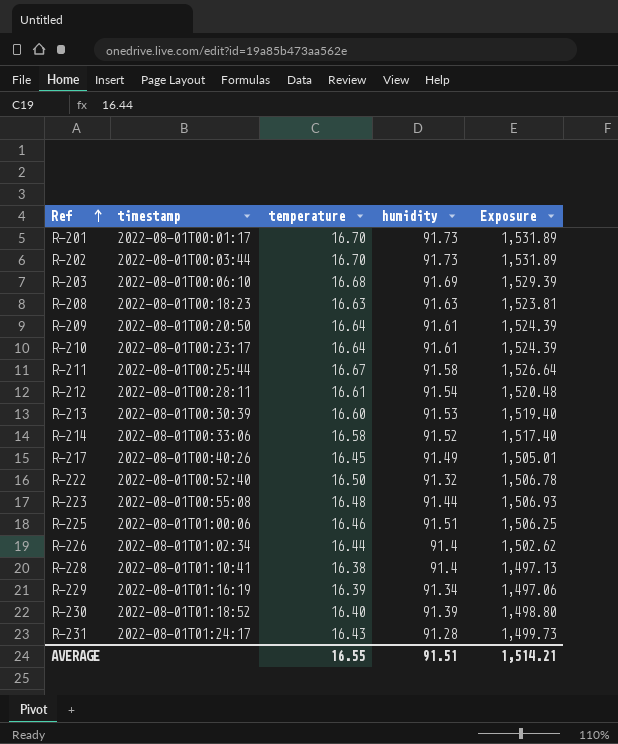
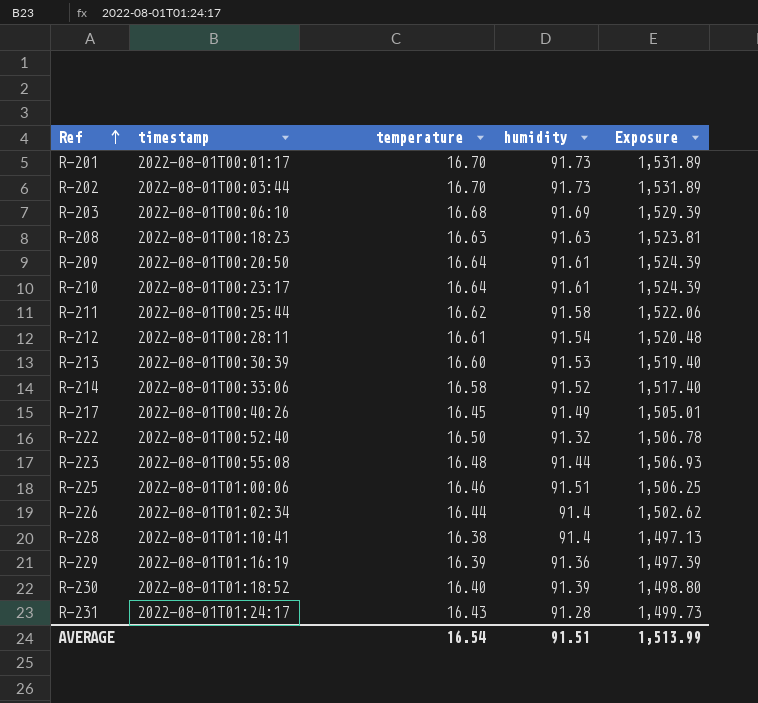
R-211 | temperature: 16.67 -> 16.62
R-211 | Exposure: 1,526.64 -> 1,522.06
R-229 | humidity: 91.34 -> 91.36
R-229 | Exposure: 1,497.06 -> 1,497.39
AVERAGE | temperature: 16.55 -> 16.54
AVERAGE | Exposure: 1,514.21 -> 1,513.99

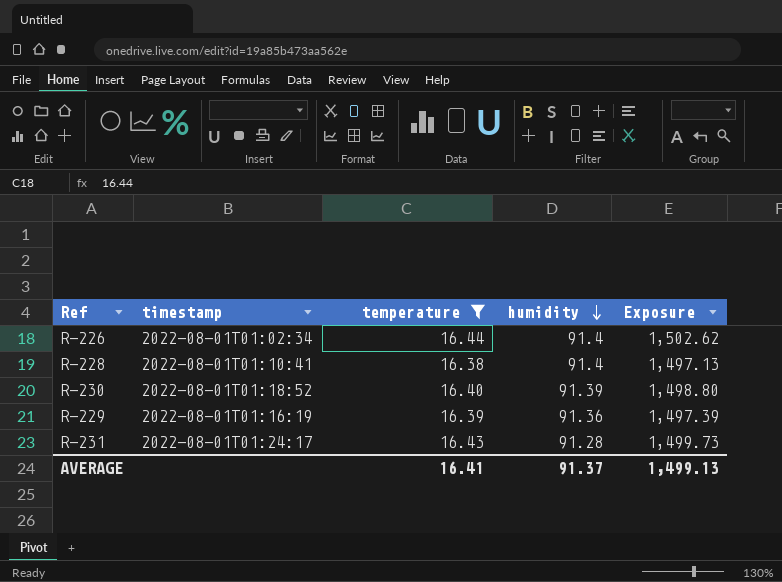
filter: none -> temperature <= 16.44
row order: Ref ascending -> humidity descending
AVERAGE | temperature: 16.54 -> 16.41
AVERAGE | humidity: 91.51 -> 91.37
AVERAGE | Exposure: 1,513.99 -> 1,499.13

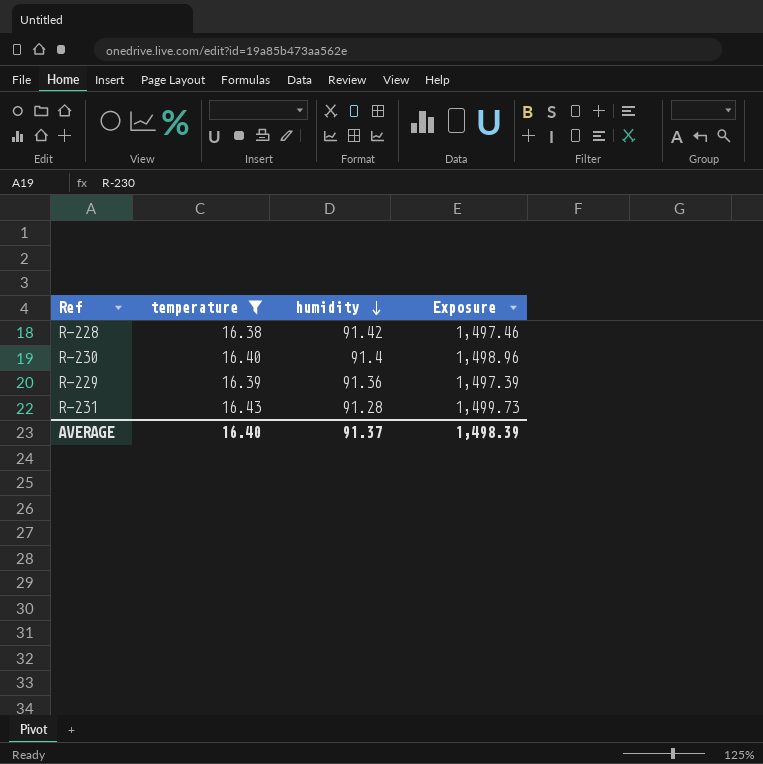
column timestamp | position: 2 -> none
row R-226: 2022-08-01T01:02:34 | 16.44 | 91.4 | 1,502.62 -> none
R-228 | humidity: 91.4 -> 91.42
R-228 | Exposure: 1,497.13 -> 1,497.46
R-230 | humidity: 91.39 -> 91.4
R-230 | Exposure: 1,498.80 -> 1,498.96
AVERAGE | temperature: 16.41 -> 16.40
AVERAGE | Exposure: 1,499.13 -> 1,498.39

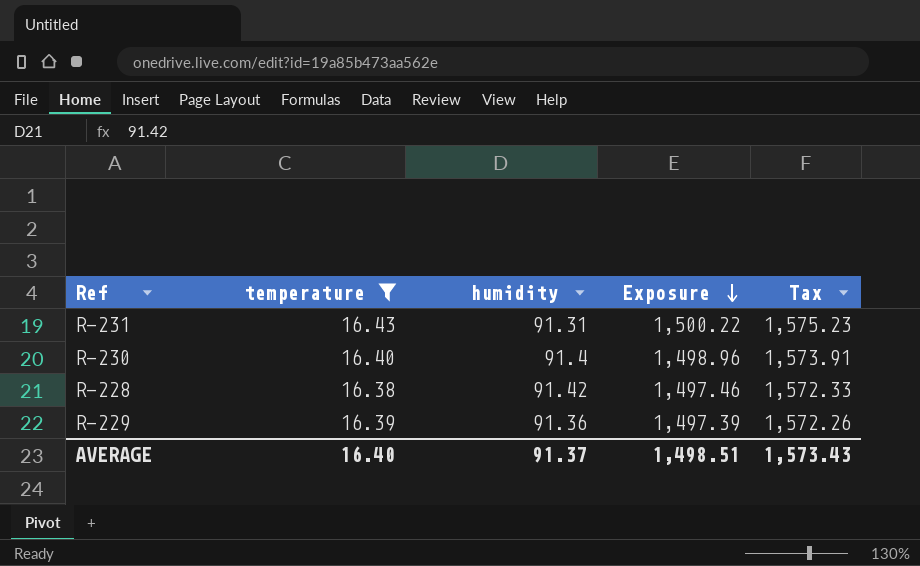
row order: humidity descending -> Exposure descending
column Tax | formula: none -> [Exposure] * 1.05
R-231 | humidity: 91.28 -> 91.31
R-231 | Exposure: 1,499.73 -> 1,500.22
AVERAGE | Exposure: 1,498.39 -> 1,498.51

